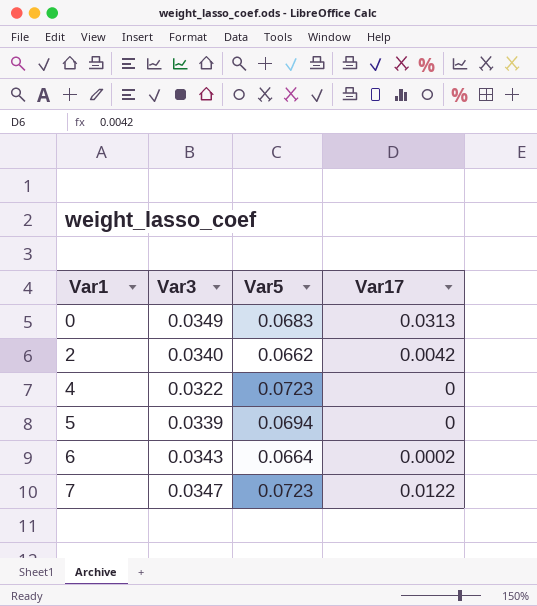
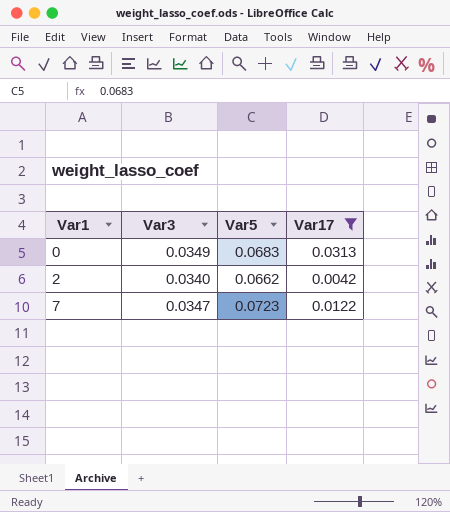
filter: none -> Var17 >= 0.0042

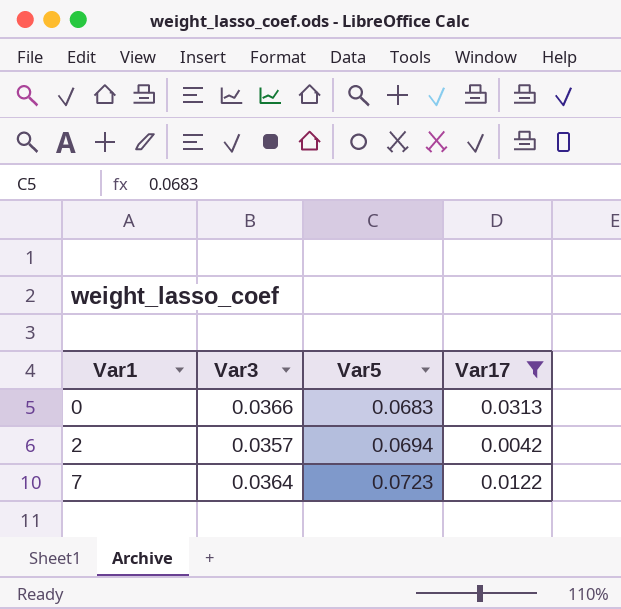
0 | Var3: 0.0349 -> 0.0366
2 | Var3: 0.0340 -> 0.0357
2 | Var5: 0.0662 -> 0.0694
7 | Var3: 0.0347 -> 0.0364

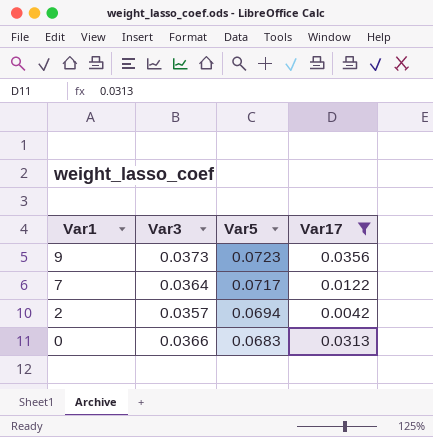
row order: Var1 ascending -> Var1 descending
row 9: none -> 0.0373 | 0.0723 | 0.0356
7 | Var5: 0.0723 -> 0.0717

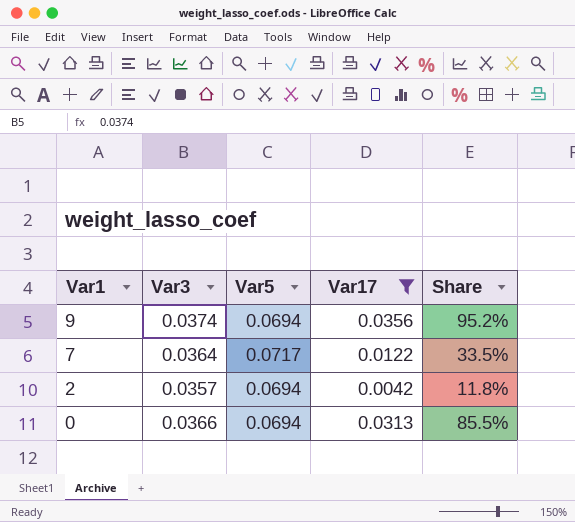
column Share | formula: none -> [Var17] / [Var3]
9 | Var3: 0.0373 -> 0.0374
9 | Var5: 0.0723 -> 0.0694
0 | Var5: 0.0683 -> 0.0694

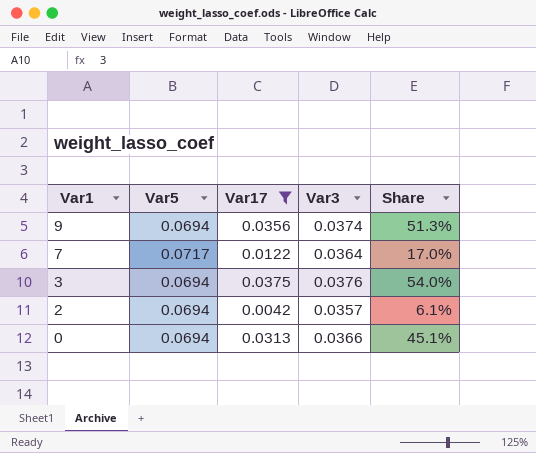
column Var3 | position: 2 -> 4
column Share | formula: [Var17] / [Var3] -> [Var17] / [Var5]
row 3: none -> 0.0694 | 0.0375 | 0.0376 | 54.0%

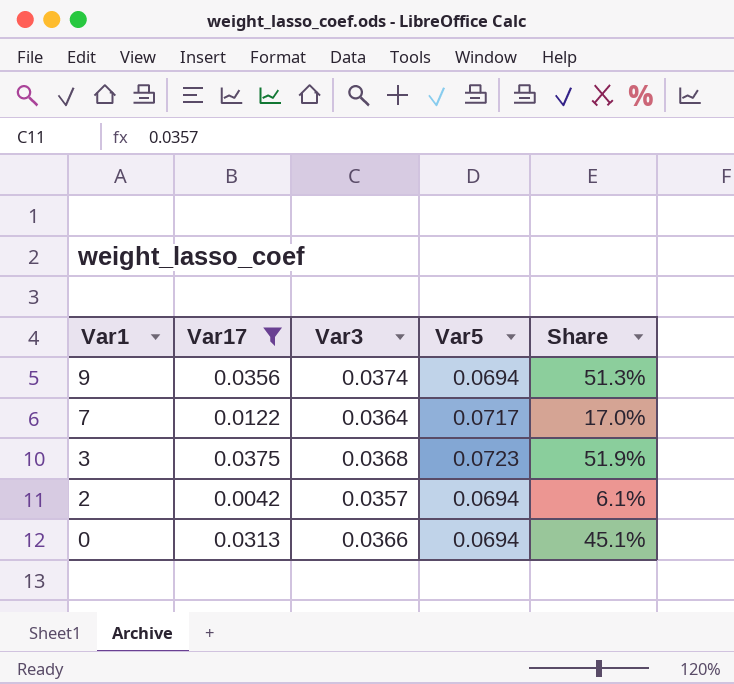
column Var5 | position: 2 -> 4
3 | Var3: 0.0376 -> 0.0368
3 | Var5: 0.0694 -> 0.0723
3 | Share: 54.0% -> 51.9%

